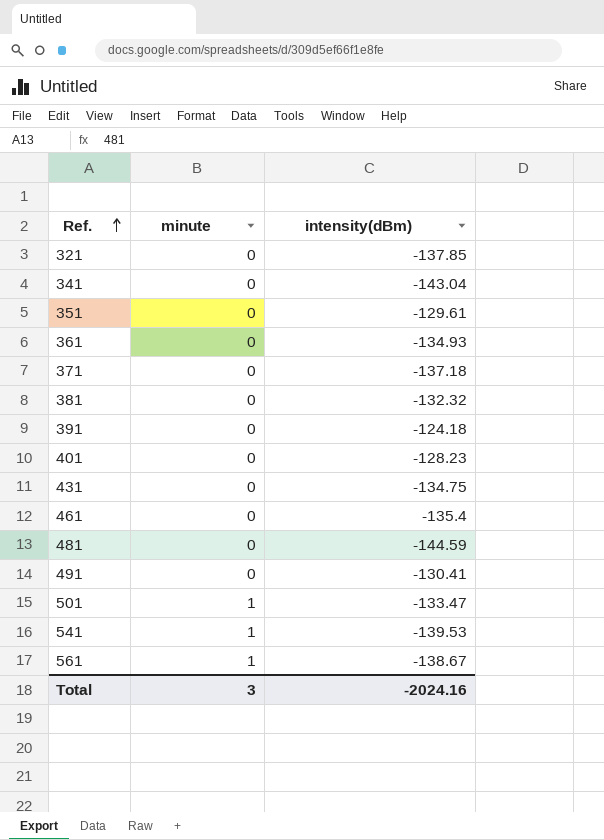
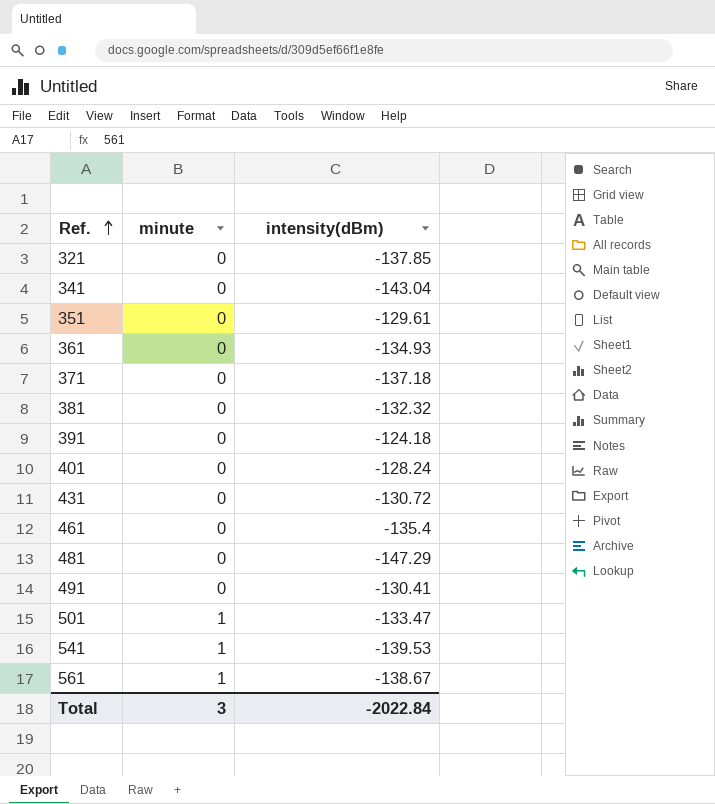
401 | intensity(dBm): -128.23 -> -128.24
431 | intensity(dBm): -134.75 -> -130.72
481 | intensity(dBm): -144.59 -> -147.29
Total | intensity(dBm): -2024.16 -> -2022.84

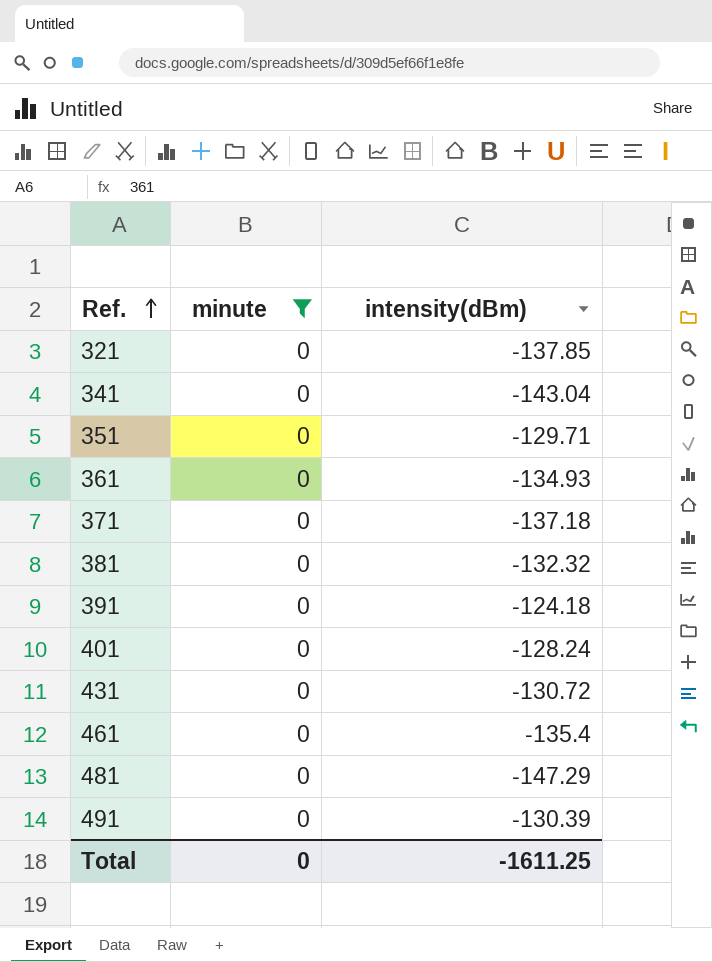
filter: none -> minute = 0
351 | intensity(dBm): -129.61 -> -129.71
491 | intensity(dBm): -130.41 -> -130.39
Total | minute: 3 -> 0
Total | intensity(dBm): -2022.84 -> -1611.25

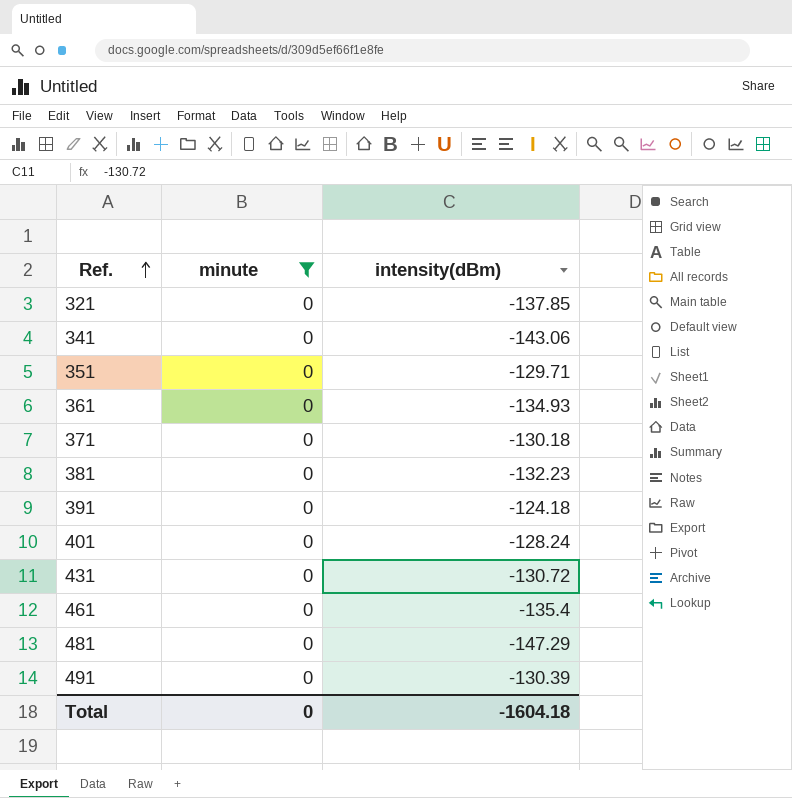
341 | intensity(dBm): -143.04 -> -143.06
371 | intensity(dBm): -137.18 -> -130.18
381 | intensity(dBm): -132.32 -> -132.23
Total | intensity(dBm): -1611.25 -> -1604.18

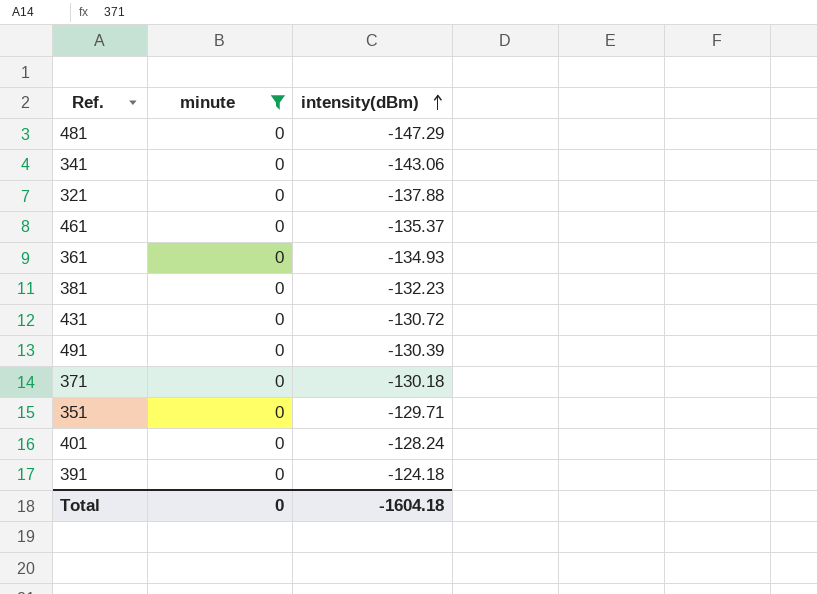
row order: Ref. ascending -> intensity(dBm) ascending
321 | intensity(dBm): -137.85 -> -137.88
461 | intensity(dBm): -135.4 -> -135.37

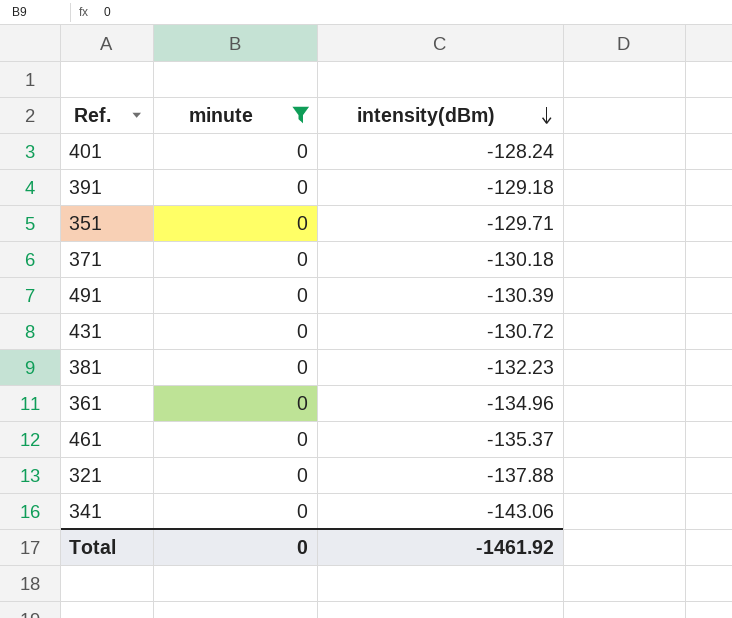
row order: intensity(dBm) ascending -> intensity(dBm) descending
row 481: 0 | -147.29 -> none
391 | intensity(dBm): -124.18 -> -129.18
361 | intensity(dBm): -134.93 -> -134.96
Total | intensity(dBm): -1604.18 -> -1461.92

